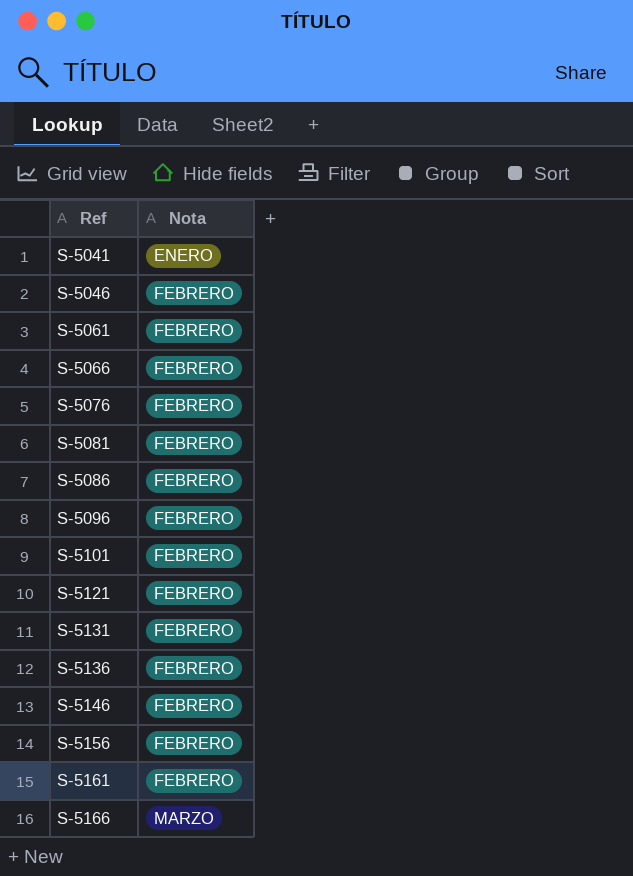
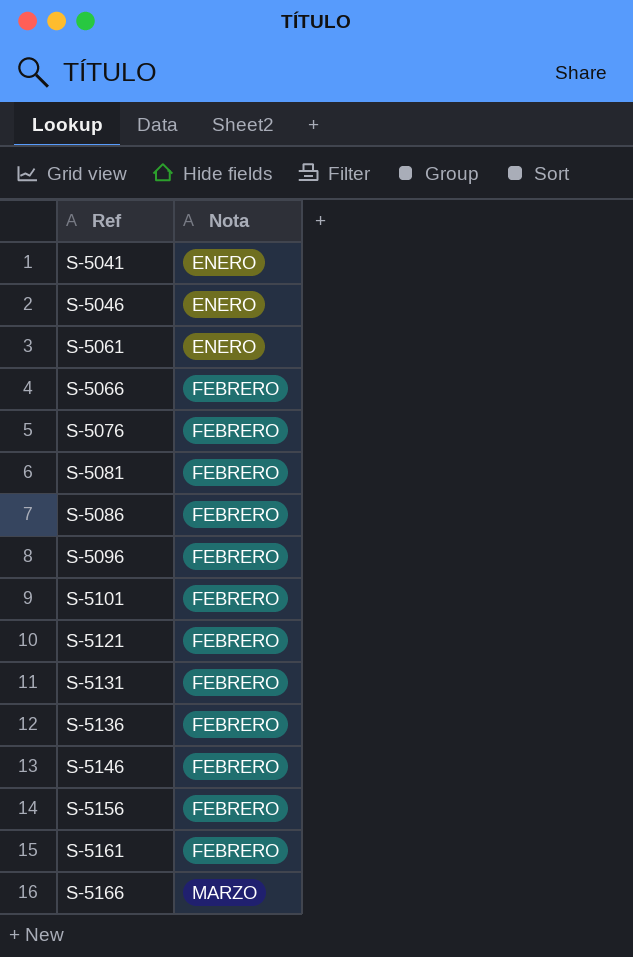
S-5046 | Nota: FEBRERO -> ENERO
S-5061 | Nota: FEBRERO -> ENERO

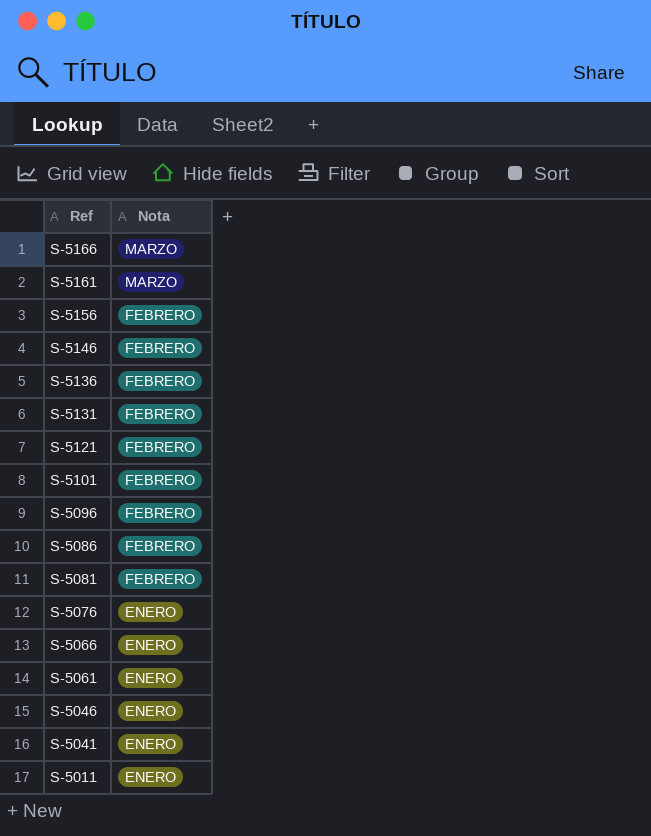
row order: Ref ascending -> Ref descending
S-5161 | Nota: FEBRERO -> MARZO
S-5076 | Nota: FEBRERO -> ENERO
S-5066 | Nota: FEBRERO -> ENERO
row S-5011: none -> ENERO

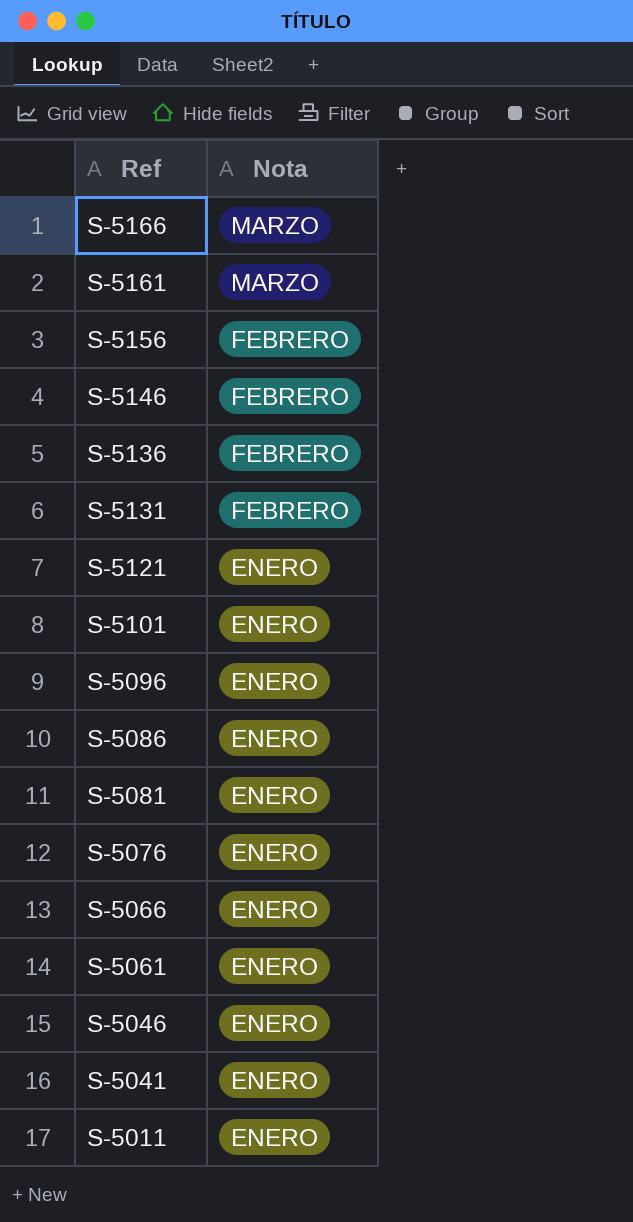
S-5121 | Nota: FEBRERO -> ENERO
S-5101 | Nota: FEBRERO -> ENERO
S-5096 | Nota: FEBRERO -> ENERO
S-5086 | Nota: FEBRERO -> ENERO
S-5081 | Nota: FEBRERO -> ENERO

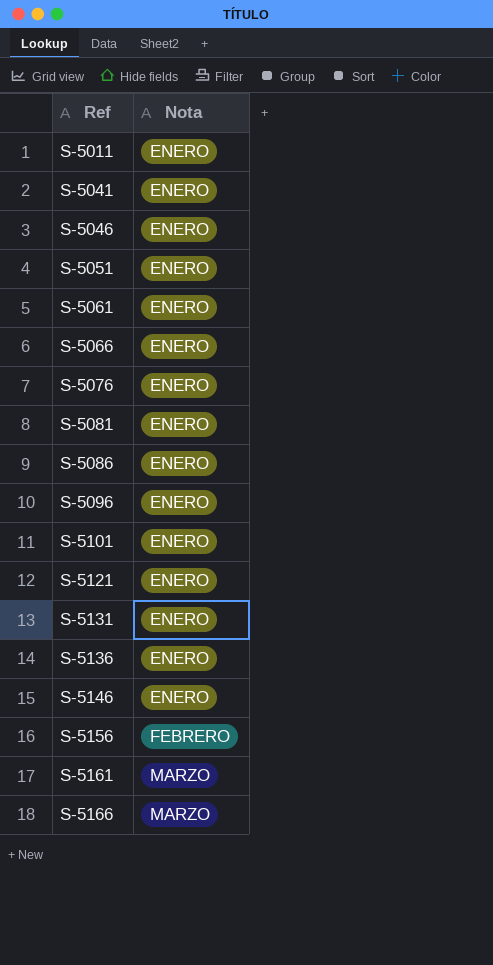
row order: Ref descending -> Ref ascending
row S-5051: none -> ENERO
S-5131 | Nota: FEBRERO -> ENERO
S-5136 | Nota: FEBRERO -> ENERO
S-5146 | Nota: FEBRERO -> ENERO

